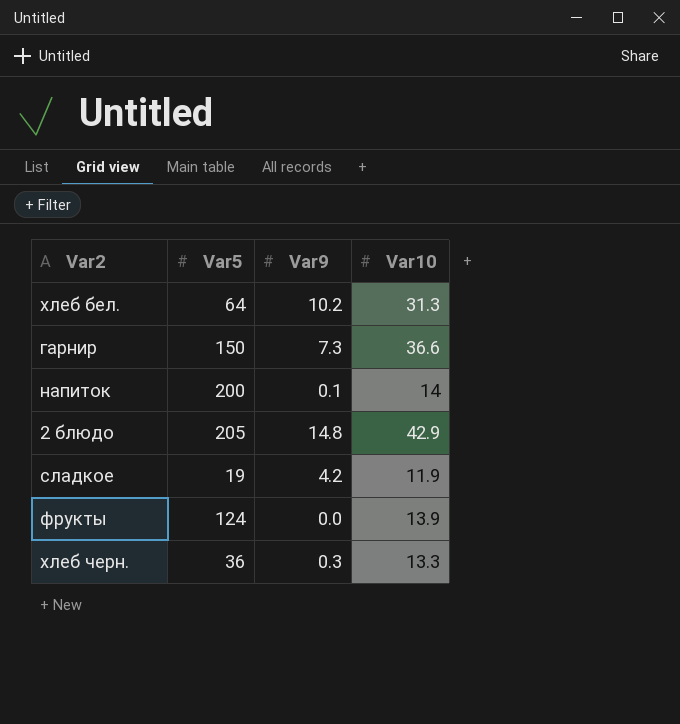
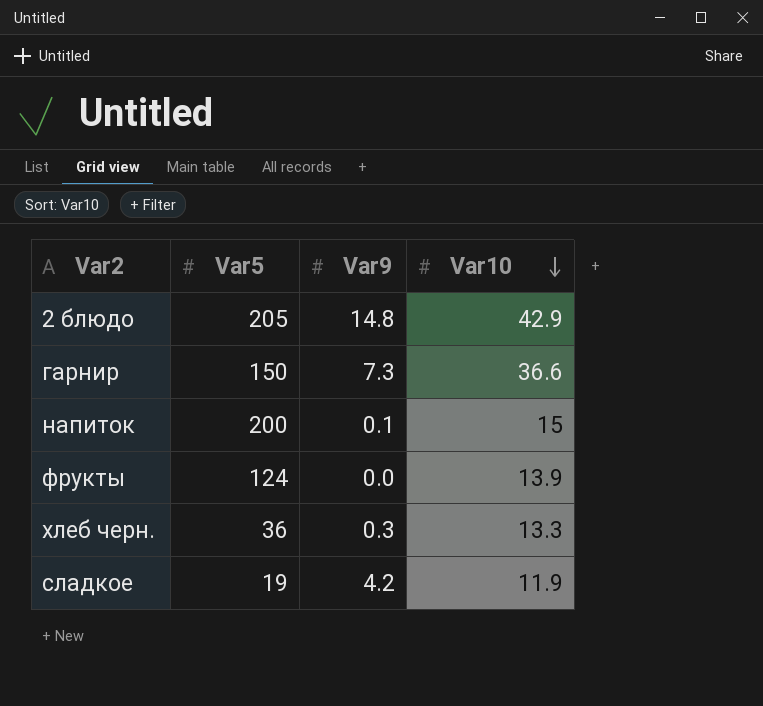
row order: none -> Var10 descending
row хлеб бел.: 64 | 10.2 | 31.3 -> none
напиток | Var10: 14 -> 15

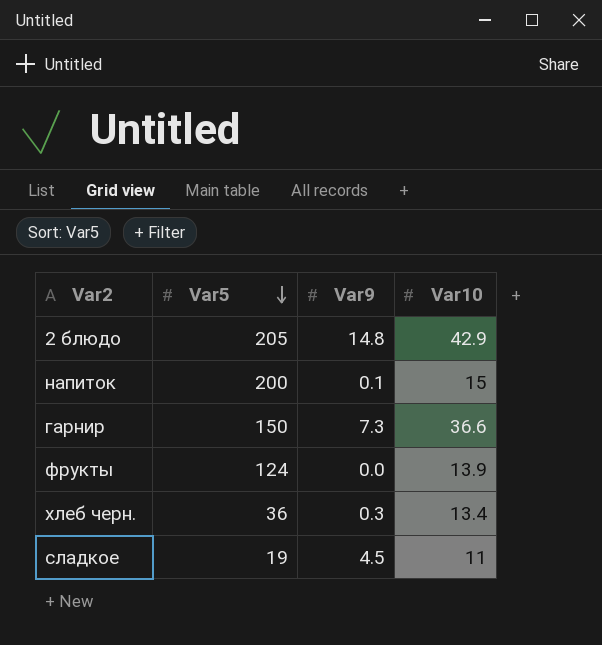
row order: Var10 descending -> Var5 descending
хлеб черн. | Var10: 13.3 -> 13.4
сладкое | Var9: 4.2 -> 4.5
сладкое | Var10: 11.9 -> 11

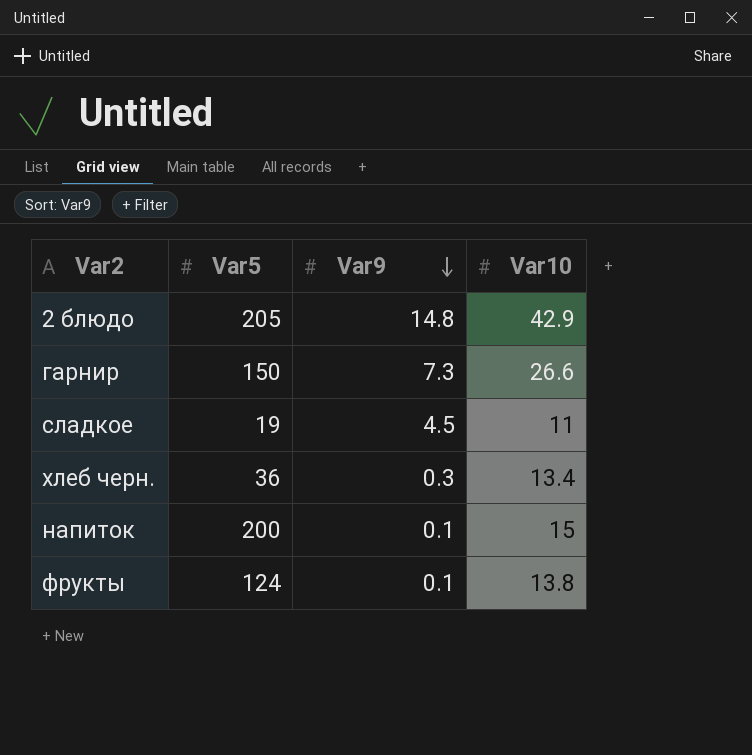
row order: Var5 descending -> Var9 descending
гарнир | Var10: 36.6 -> 26.6
фрукты | Var9: 0.0 -> 0.1
фрукты | Var10: 13.9 -> 13.8

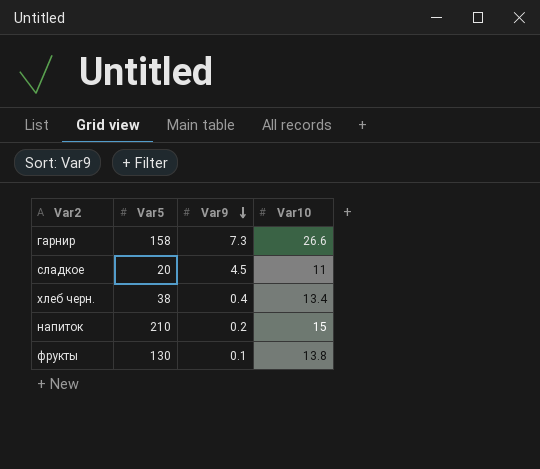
row 2 блюдо: 205 | 14.8 | 42.9 -> none
гарнир | Var5: 150 -> 158
сладкое | Var5: 19 -> 20
хлеб черн. | Var5: 36 -> 38
хлеб черн. | Var9: 0.3 -> 0.4
напиток | Var5: 200 -> 210
напиток | Var9: 0.1 -> 0.2
фрукты | Var5: 124 -> 130

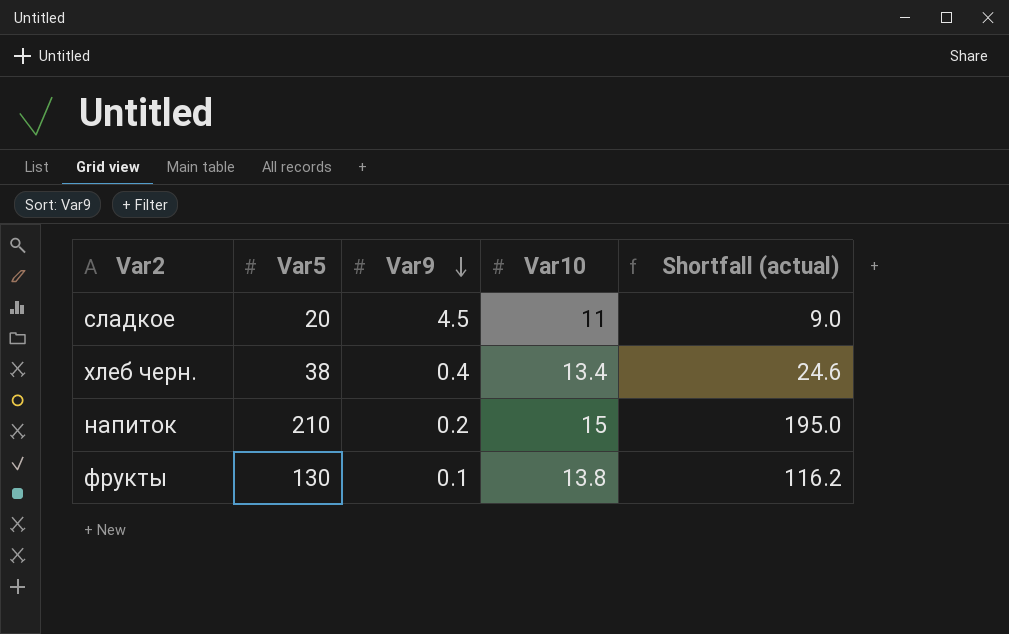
column Shortfall (actual) | formula: none -> [Var5] - [Var10]
row гарнир: 158 | 7.3 | 26.6 -> none

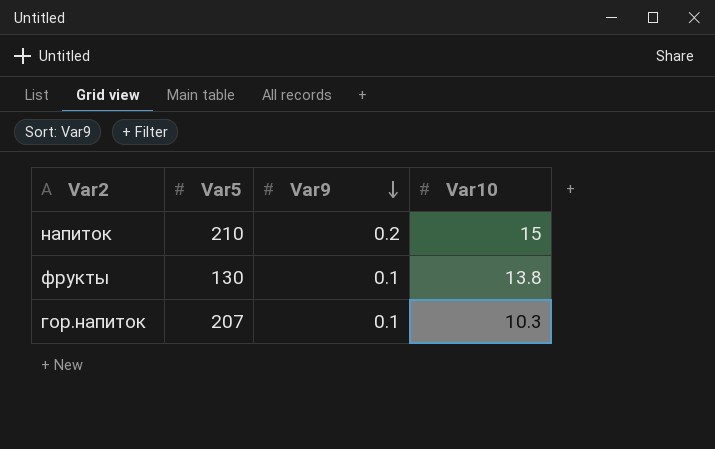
column Shortfall (actual) | formula: [Var5] - [Var10] -> none
row сладкое: 20 | 4.5 | 11 | 9.0 -> none
row хлеб черн.: 38 | 0.4 | 13.4 | 24.6 -> none
row гор.напиток: none -> 207 | 0.1 | 10.3

